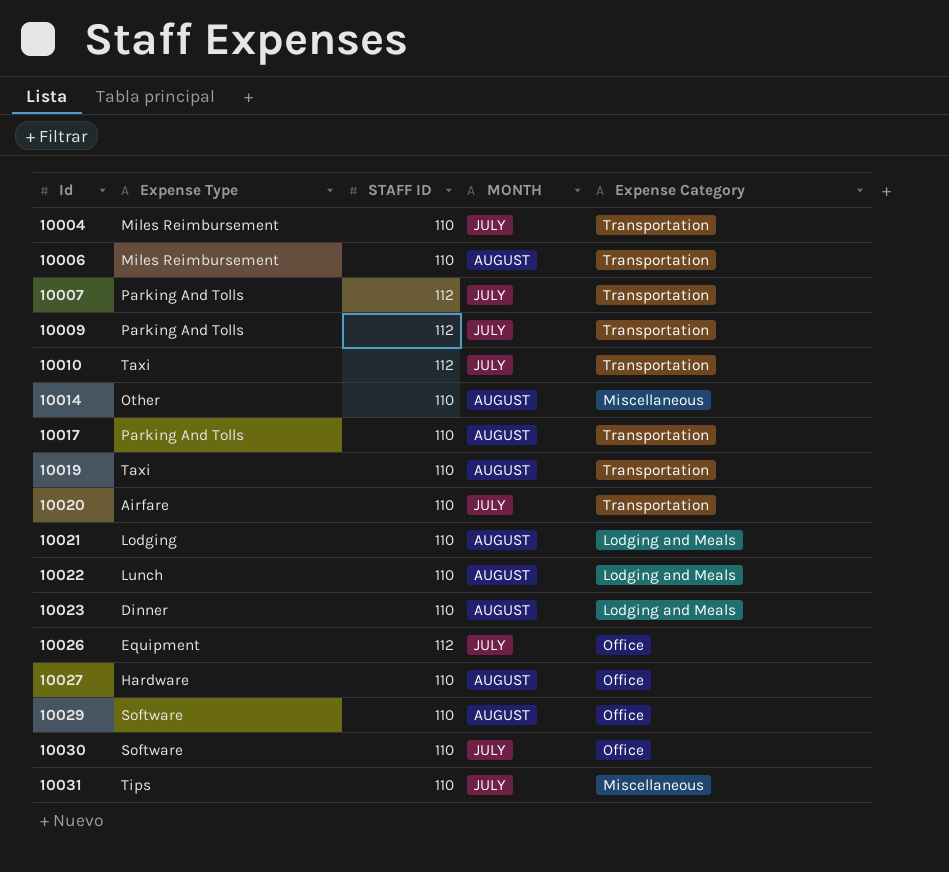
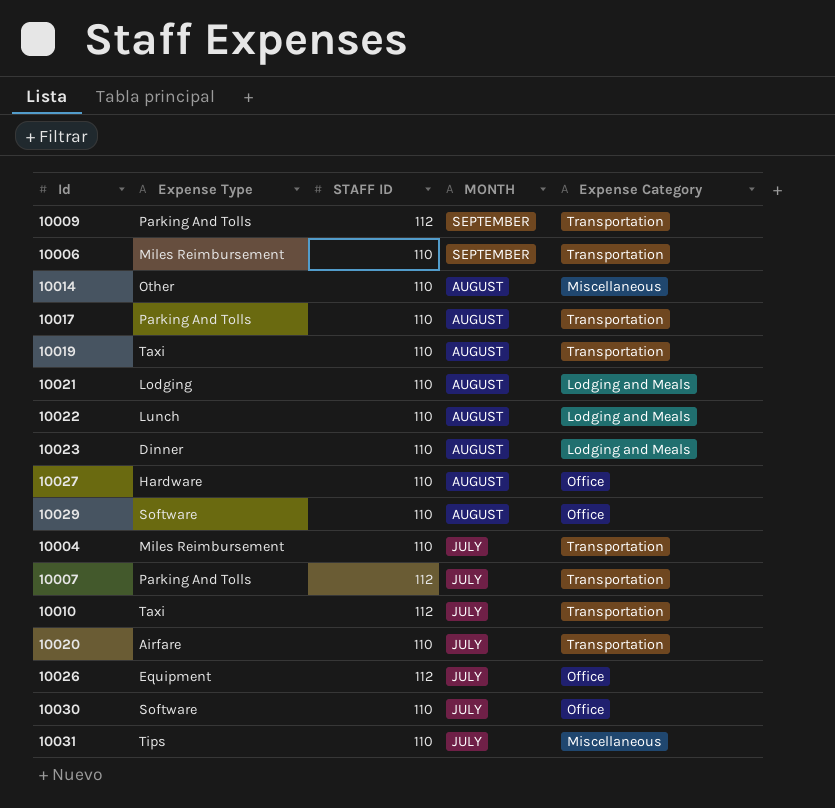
row order: Id ascending -> MONTH descending
10009 | MONTH: JULY -> SEPTEMBER
10006 | MONTH: AUGUST -> SEPTEMBER

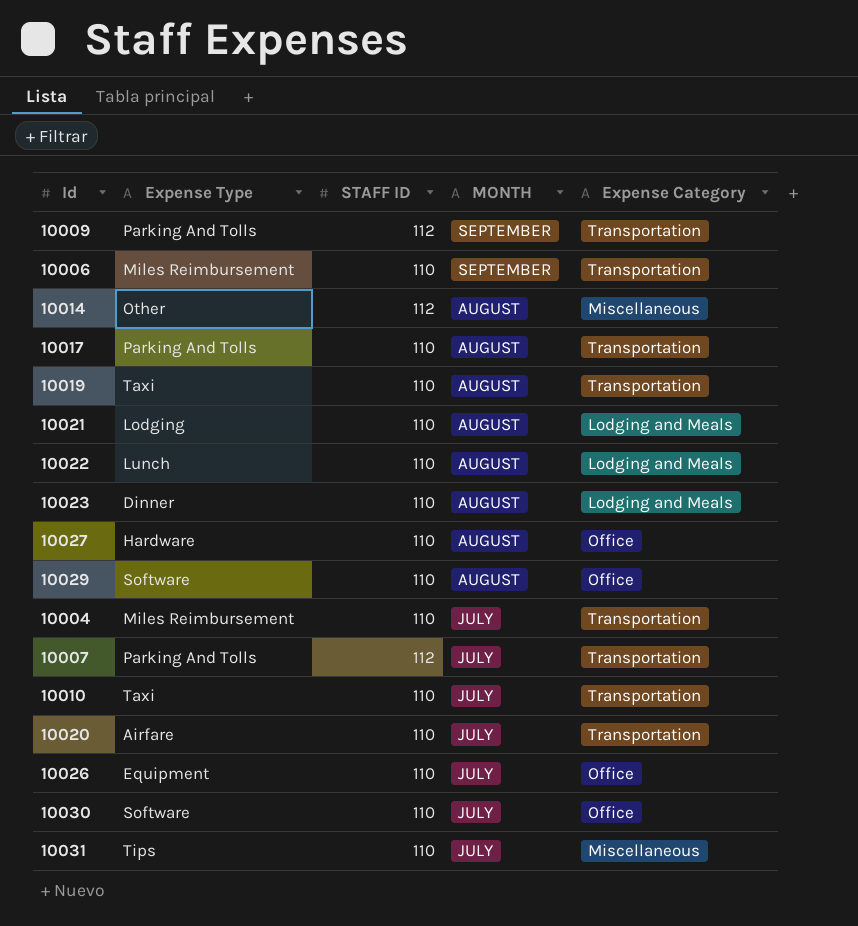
10014 | STAFF ID: 110 -> 112
10010 | STAFF ID: 112 -> 110
10026 | STAFF ID: 112 -> 110

